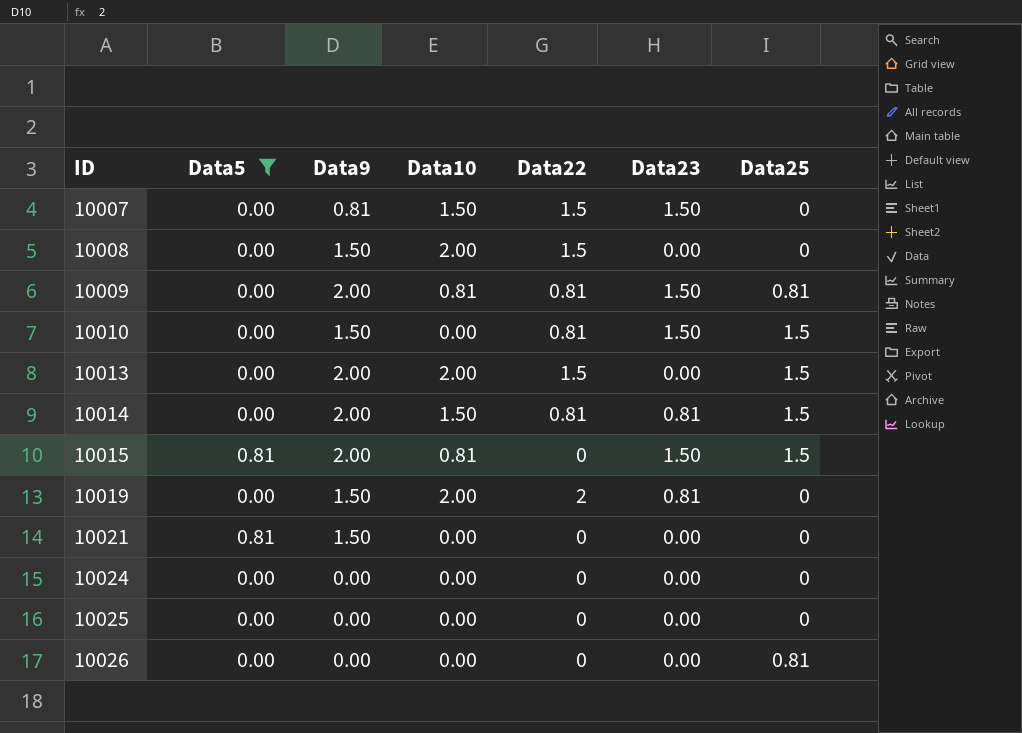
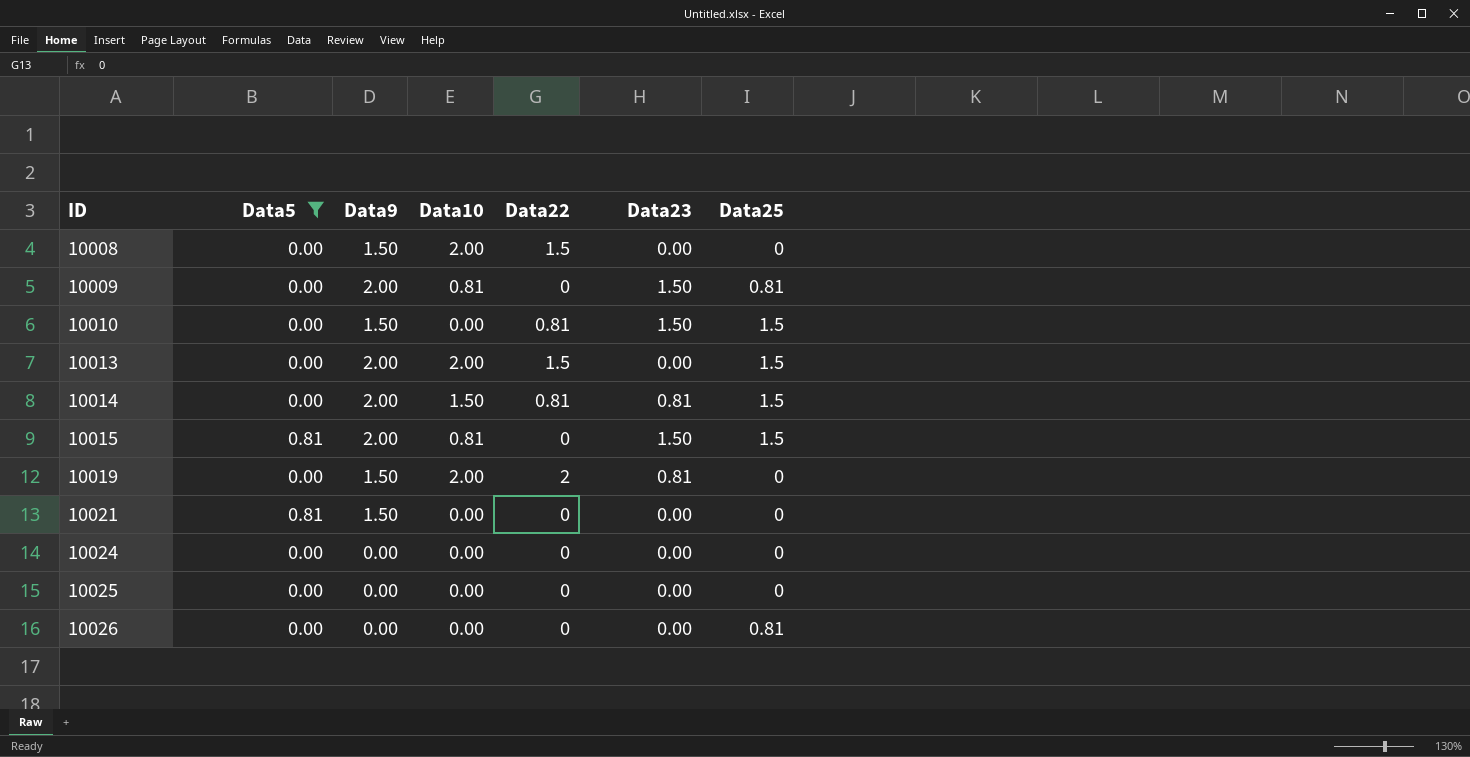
row 10007: 0.00 | 0.81 | 1.50 | 1.5 | 1.50 | 0 -> none
10009 | Data22: 0.81 -> 0

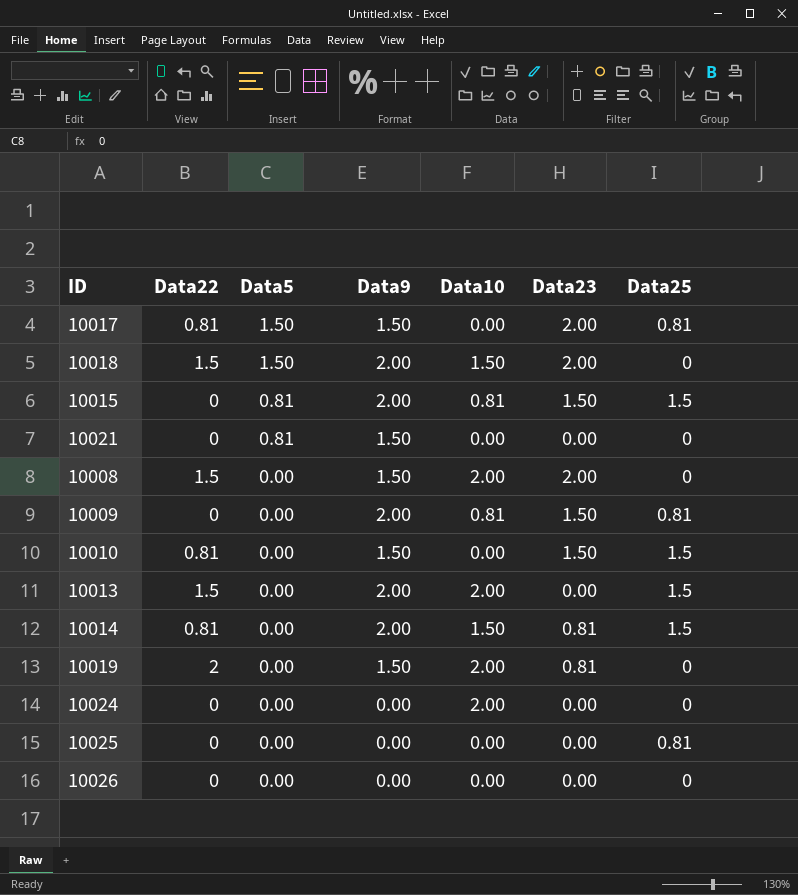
filter: Data5 != 1.50 -> none
row order: ID ascending -> Data5 descending
column Data22 | position: 5 -> 2
10008 | Data23: 0.00 -> 2.00
10024 | Data10: 0.00 -> 2.00
10025 | Data25: 0 -> 0.81
10026 | Data25: 0.81 -> 0

